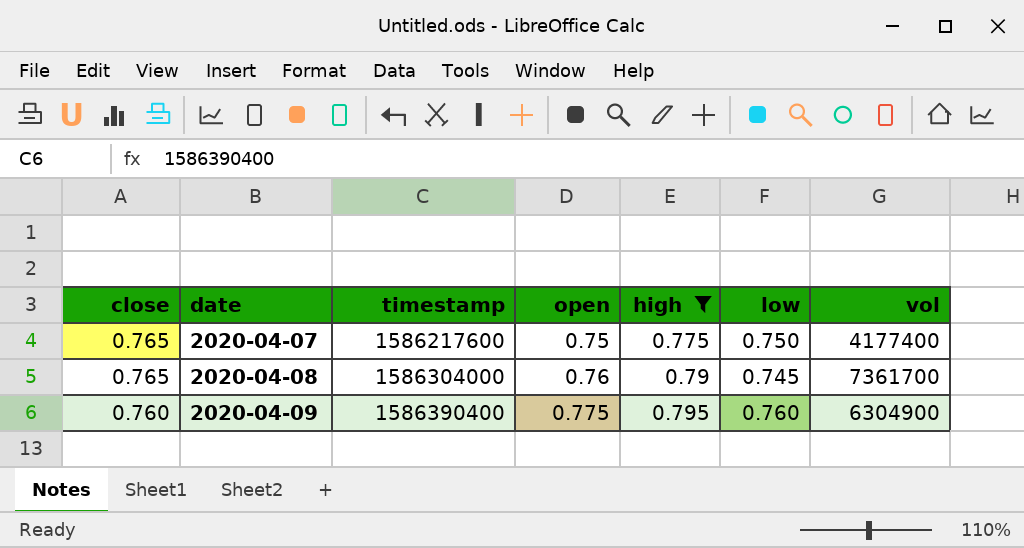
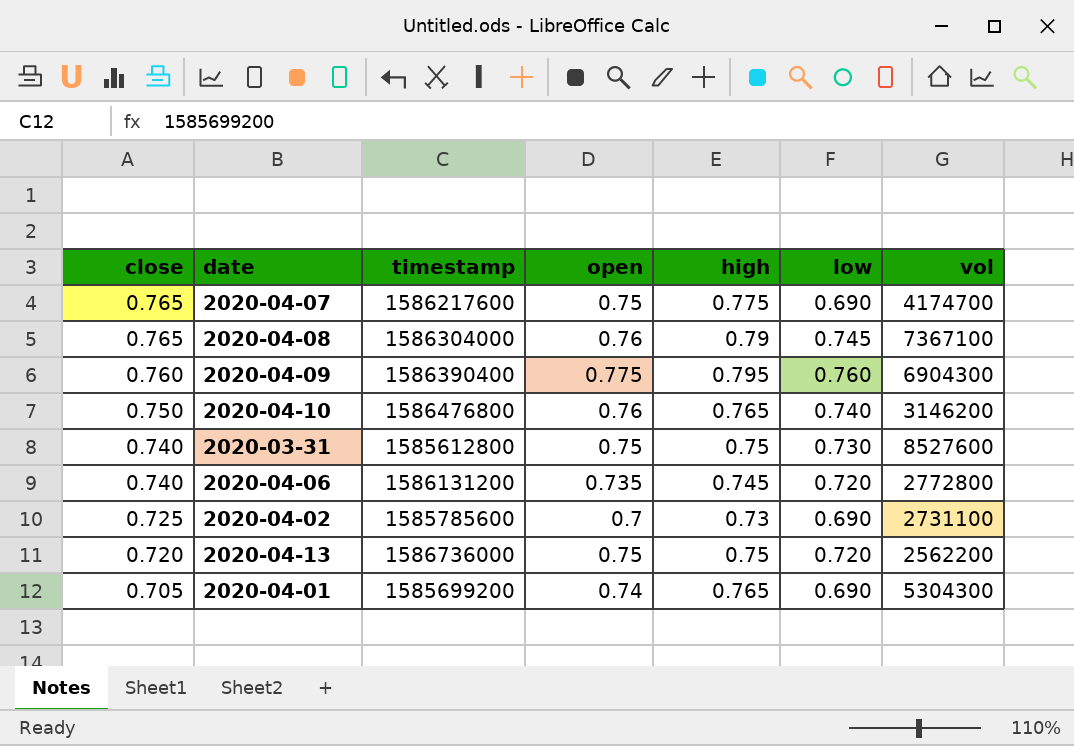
filter: high >= 0.775 -> none
2020-04-07 | low: 0.750 -> 0.690
2020-04-07 | vol: 4177400 -> 4174700
2020-04-08 | vol: 7361700 -> 7367100
2020-04-09 | vol: 6304900 -> 6904300

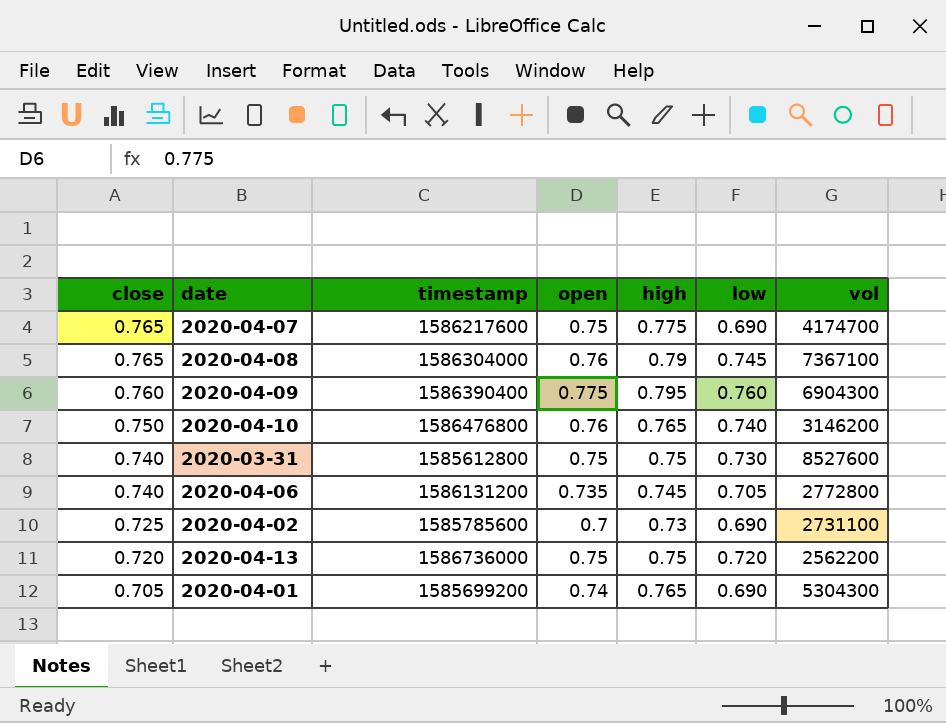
2020-04-06 | low: 0.720 -> 0.705

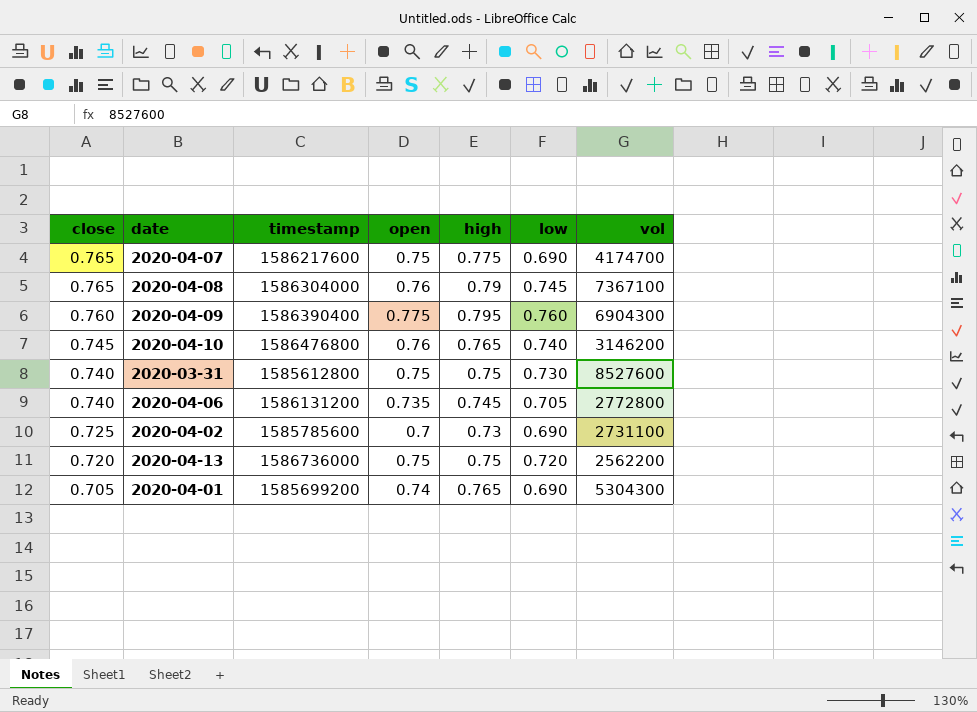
2020-04-10 | close: 0.750 -> 0.745

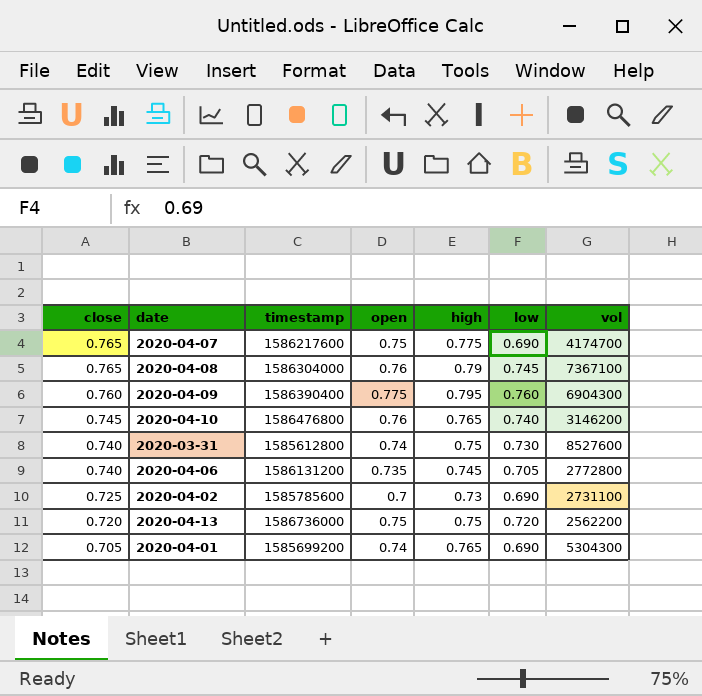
2020-03-31 | open: 0.75 -> 0.74

